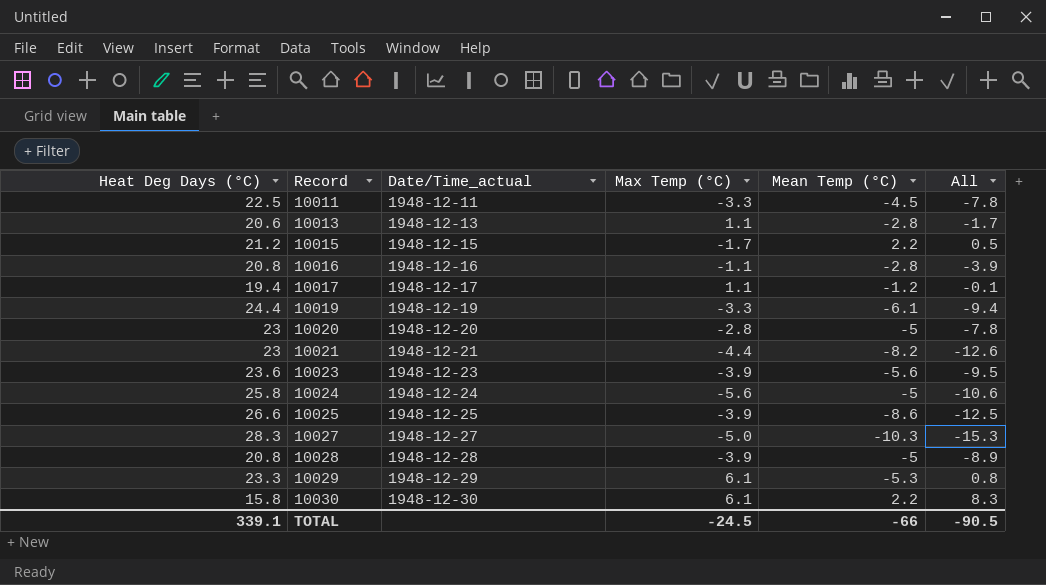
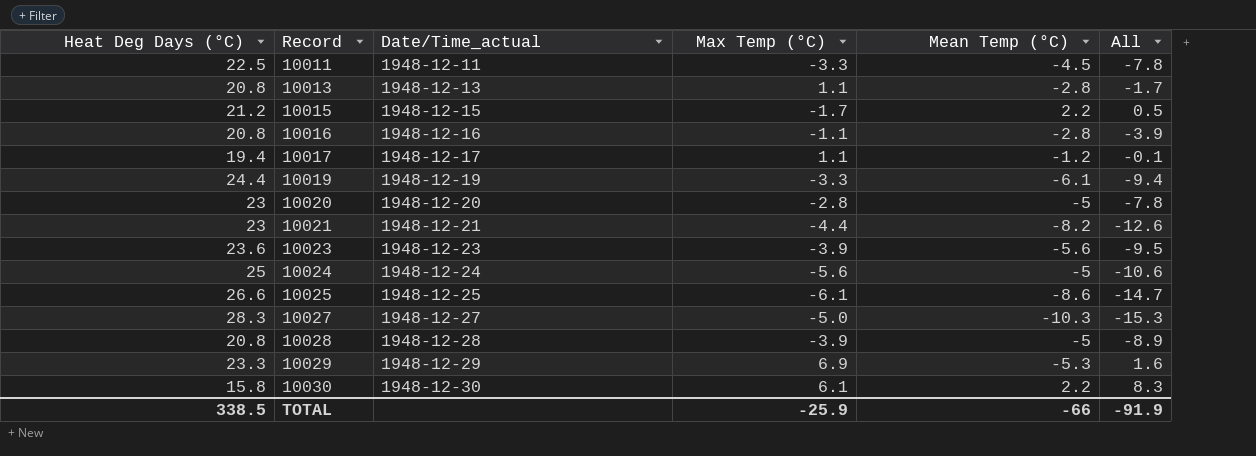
10013 | Heat Deg Days (°C): 20.6 -> 20.8
10024 | Heat Deg Days (°C): 25.8 -> 25
10025 | Max Temp (°C): -3.9 -> -6.1
10025 | All: -12.5 -> -14.7
10029 | Max Temp (°C): 6.1 -> 6.9
10029 | All: 0.8 -> 1.6
TOTAL | Heat Deg Days (°C): 339.1 -> 338.5
TOTAL | Max Temp (°C): -24.5 -> -25.9
TOTAL | All: -90.5 -> -91.9

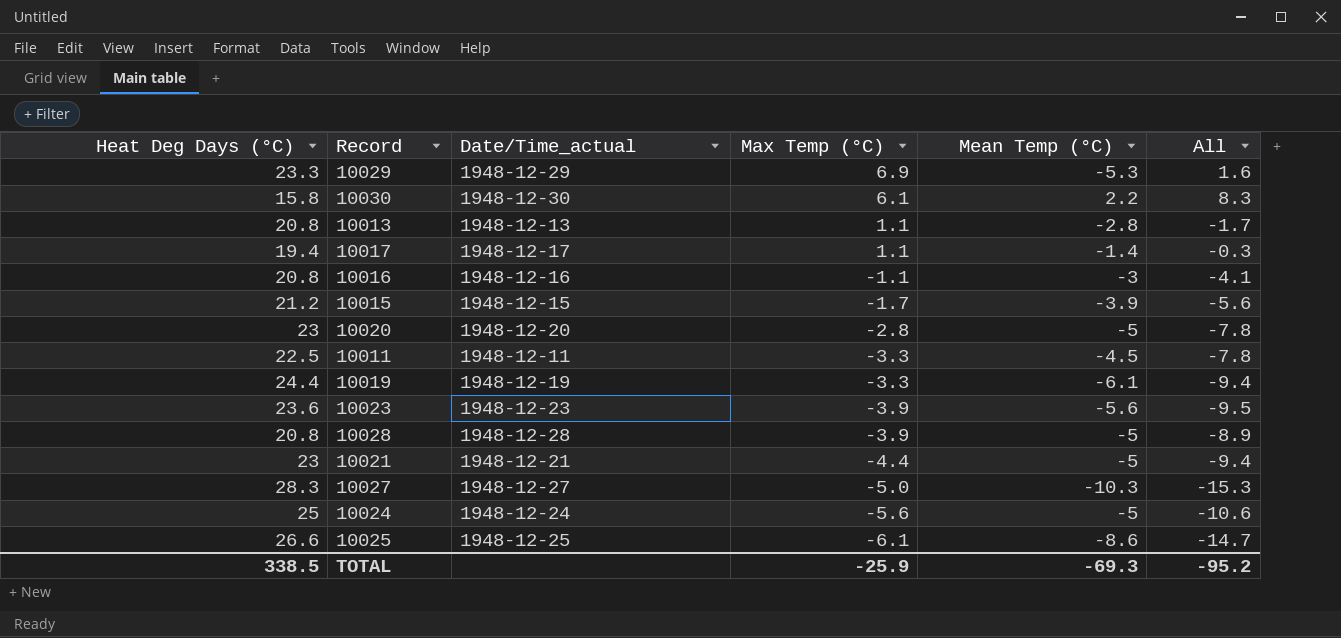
row order: Record ascending -> Max Temp (°C) descending
10017 | Mean Temp (°C): -1.2 -> -1.4
10017 | All: -0.1 -> -0.3
10016 | Mean Temp (°C): -2.8 -> -3
10016 | All: -3.9 -> -4.1
10015 | Mean Temp (°C): 2.2 -> -3.9
10015 | All: 0.5 -> -5.6
10021 | Mean Temp (°C): -8.2 -> -5
10021 | All: -12.6 -> -9.4
TOTAL | Mean Temp (°C): -66 -> -69.3
TOTAL | All: -91.9 -> -95.2

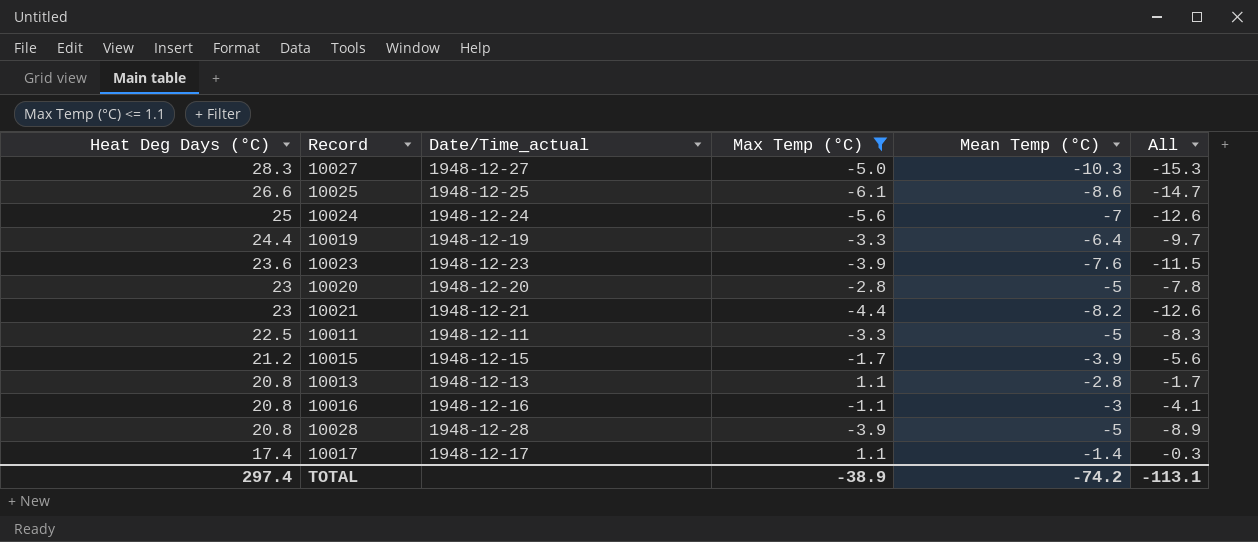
filter: none -> Max Temp (°C) <= 1.1
row order: Max Temp (°C) descending -> Heat Deg Days (°C) descending
10024 | Mean Temp (°C): -5 -> -7
10024 | All: -10.6 -> -12.6
10019 | Mean Temp (°C): -6.1 -> -6.4
10019 | All: -9.4 -> -9.7
10023 | Mean Temp (°C): -5.6 -> -7.6
10023 | All: -9.5 -> -11.5
10021 | Mean Temp (°C): -5 -> -8.2
10021 | All: -9.4 -> -12.6
10011 | Mean Temp (°C): -4.5 -> -5
10011 | All: -7.8 -> -8.3
10017 | Heat Deg Days (°C): 19.4 -> 17.4
TOTAL | Heat Deg Days (°C): 338.5 -> 297.4
TOTAL | Max Temp (°C): -25.9 -> -38.9
TOTAL | Mean Temp (°C): -69.3 -> -74.2
TOTAL | All: -95.2 -> -113.1

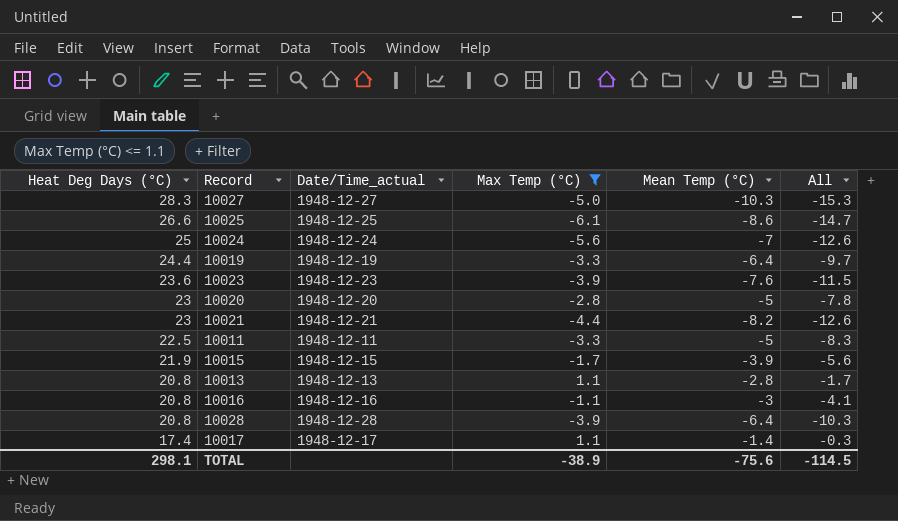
10015 | Heat Deg Days (°C): 21.2 -> 21.9
10028 | Mean Temp (°C): -5 -> -6.4
10028 | All: -8.9 -> -10.3
TOTAL | Heat Deg Days (°C): 297.4 -> 298.1
TOTAL | Mean Temp (°C): -74.2 -> -75.6
TOTAL | All: -113.1 -> -114.5

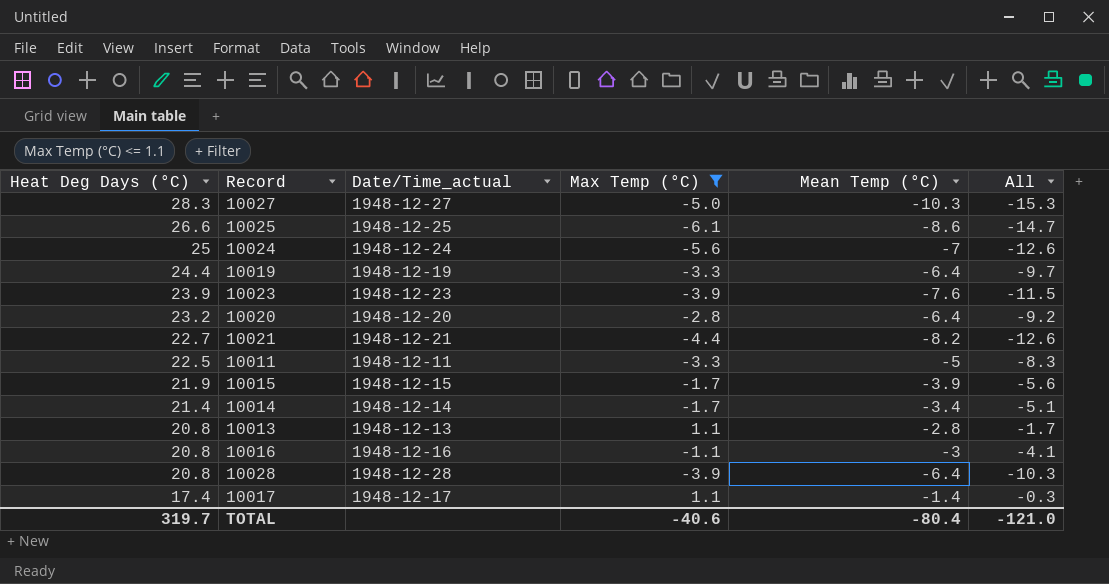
10023 | Heat Deg Days (°C): 23.6 -> 23.9
10020 | Heat Deg Days (°C): 23 -> 23.2
10020 | Mean Temp (°C): -5 -> -6.4
10020 | All: -7.8 -> -9.2
10021 | Heat Deg Days (°C): 23 -> 22.7
row 10014: none -> 21.4 | 1948-12-14 | -1.7 | -3.4 | -5.1
TOTAL | Heat Deg Days (°C): 298.1 -> 319.7
TOTAL | Max Temp (°C): -38.9 -> -40.6
TOTAL | Mean Temp (°C): -75.6 -> -80.4
TOTAL | All: -114.5 -> -121.0

